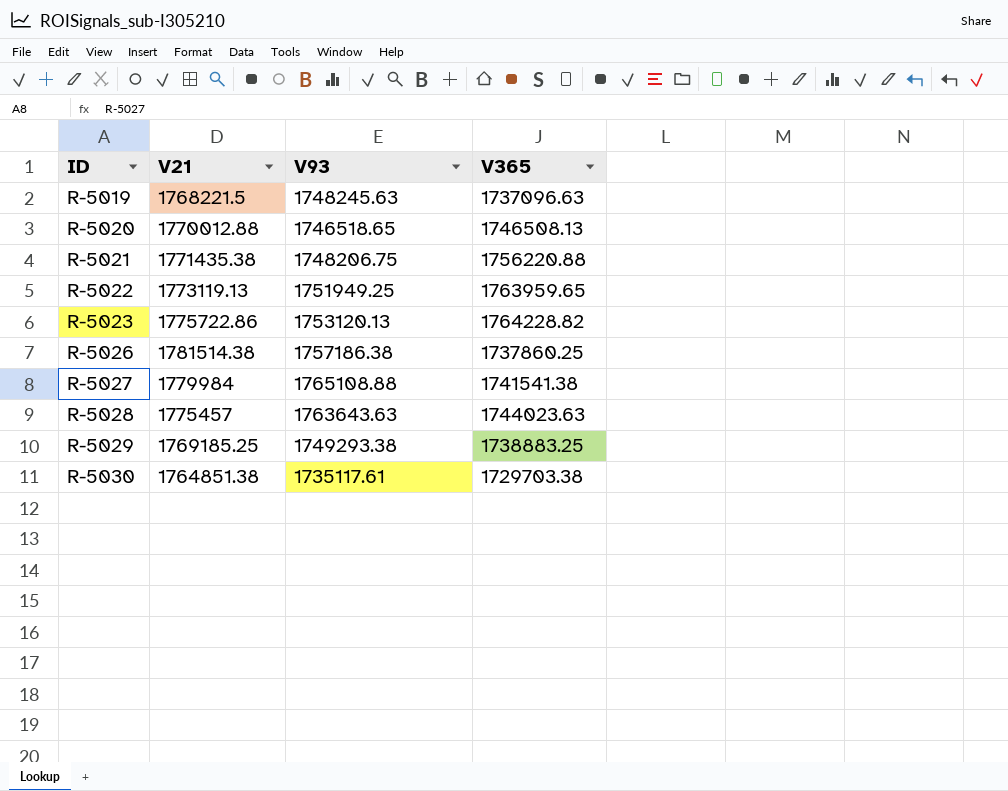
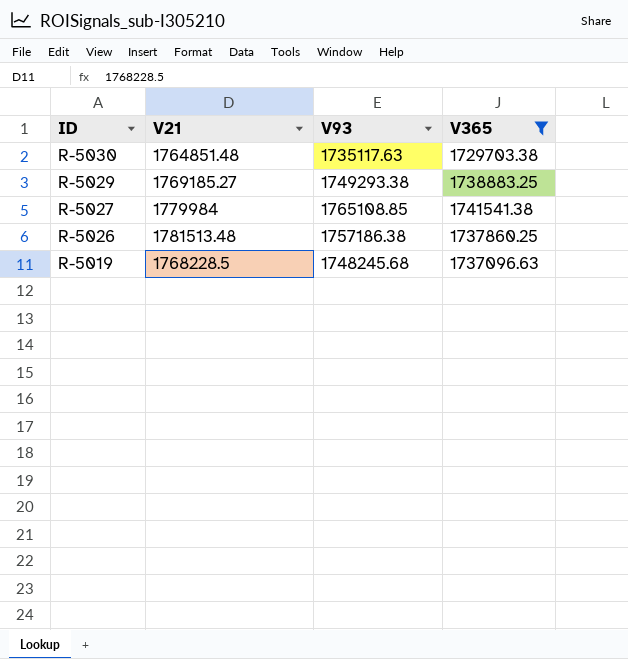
filter: none -> V365 <= 1741541.38
row order: ID ascending -> ID descending
R-5030 | V21: 1764851.38 -> 1764851.48
R-5030 | V93: 1735117.61 -> 1735117.63
R-5029 | V21: 1769185.25 -> 1769185.27
R-5027 | V93: 1765108.88 -> 1765108.85
R-5026 | V21: 1781514.38 -> 1781513.48
R-5019 | V21: 1768221.5 -> 1768228.5
R-5019 | V93: 1748245.63 -> 1748245.68

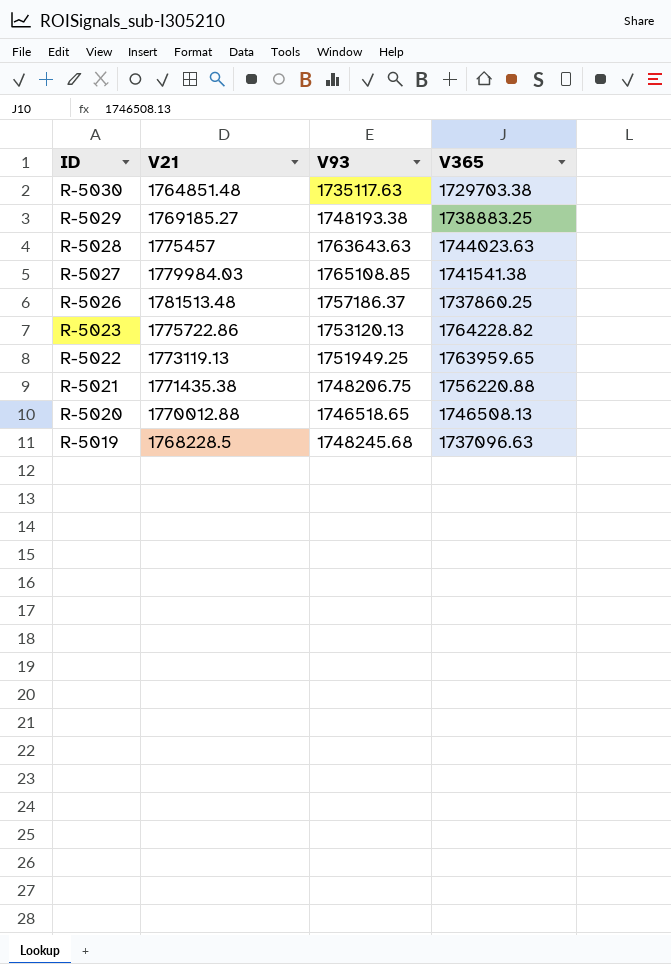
filter: V365 <= 1741541.38 -> none
R-5029 | V93: 1749293.38 -> 1748193.38
R-5027 | V21: 1779984 -> 1779984.03
R-5026 | V93: 1757186.38 -> 1757186.37

